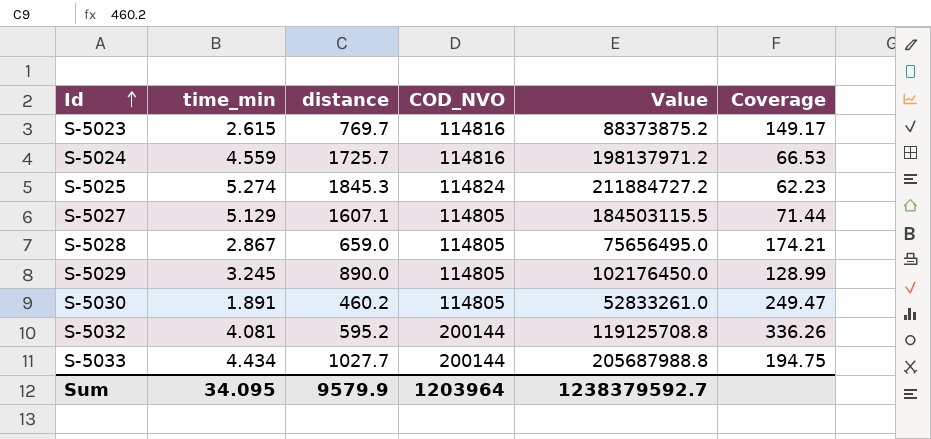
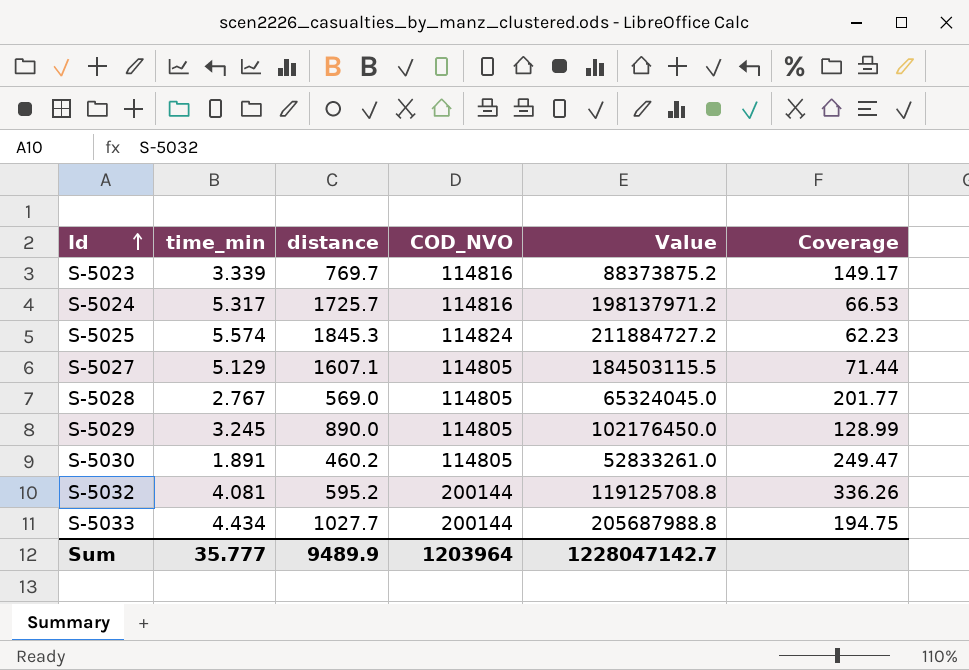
S-5023 | time_min: 2.615 -> 3.339
S-5024 | time_min: 4.559 -> 5.317
S-5025 | time_min: 5.274 -> 5.574
S-5028 | time_min: 2.867 -> 2.767
S-5028 | distance: 659.0 -> 569.0
S-5028 | Value: 75656495.0 -> 65324045.0
S-5028 | Coverage: 174.21 -> 201.77
Sum | time_min: 34.095 -> 35.777
Sum | distance: 9579.9 -> 9489.9
Sum | Value: 1238379592.7 -> 1228047142.7

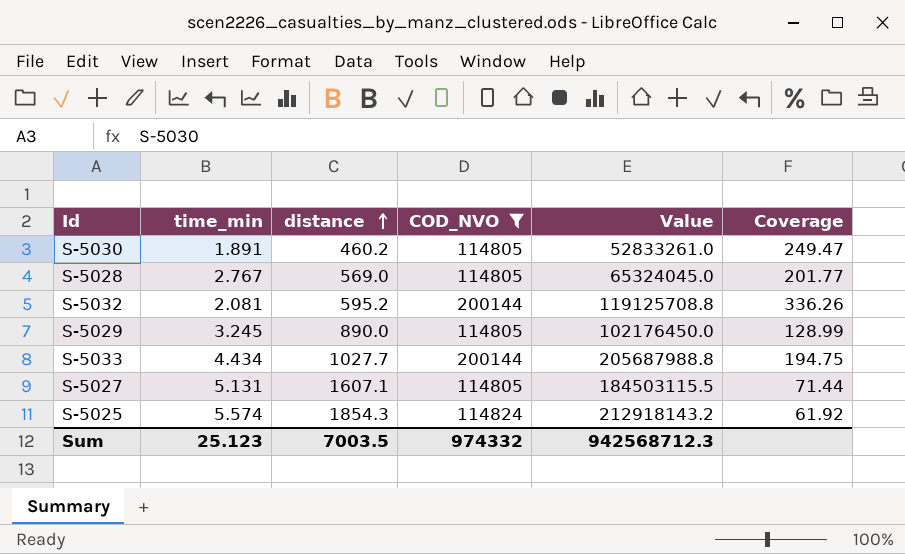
filter: none -> COD_NVO != 114816
row order: Id ascending -> distance ascending
S-5032 | time_min: 4.081 -> 2.081
S-5027 | time_min: 5.129 -> 5.131
S-5025 | distance: 1845.3 -> 1854.3
S-5025 | Value: 211884727.2 -> 212918143.2
S-5025 | Coverage: 62.23 -> 61.92
Sum | time_min: 35.777 -> 25.123
Sum | distance: 9489.9 -> 7003.5
Sum | COD_NVO: 1203964 -> 974332
Sum | Value: 1228047142.7 -> 942568712.3

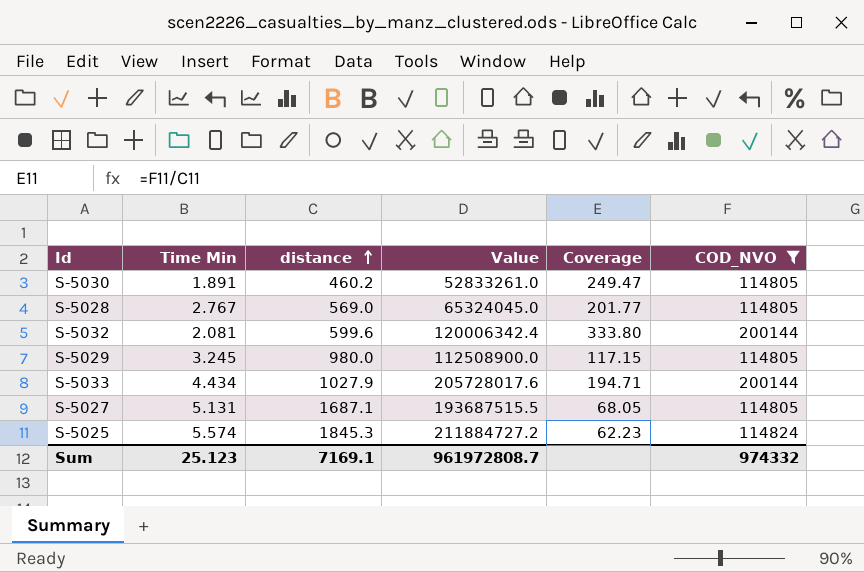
column name: time_min -> Time Min
column COD_NVO | position: 4 -> 6
S-5032 | distance: 595.2 -> 599.6
S-5032 | Value: 119125708.8 -> 120006342.4
S-5032 | Coverage: 336.26 -> 333.80
S-5029 | distance: 890.0 -> 980.0
S-5029 | Value: 102176450.0 -> 112508900.0
S-5029 | Coverage: 128.99 -> 117.15
S-5033 | distance: 1027.7 -> 1027.9
S-5033 | Value: 205687988.8 -> 205728017.6
S-5033 | Coverage: 194.75 -> 194.71
S-5027 | distance: 1607.1 -> 1687.1
S-5027 | Value: 184503115.5 -> 193687515.5
S-5027 | Coverage: 71.44 -> 68.05
S-5025 | distance: 1854.3 -> 1845.3
S-5025 | Value: 212918143.2 -> 211884727.2
S-5025 | Coverage: 61.92 -> 62.23
Sum | distance: 7003.5 -> 7169.1
Sum | Value: 942568712.3 -> 961972808.7

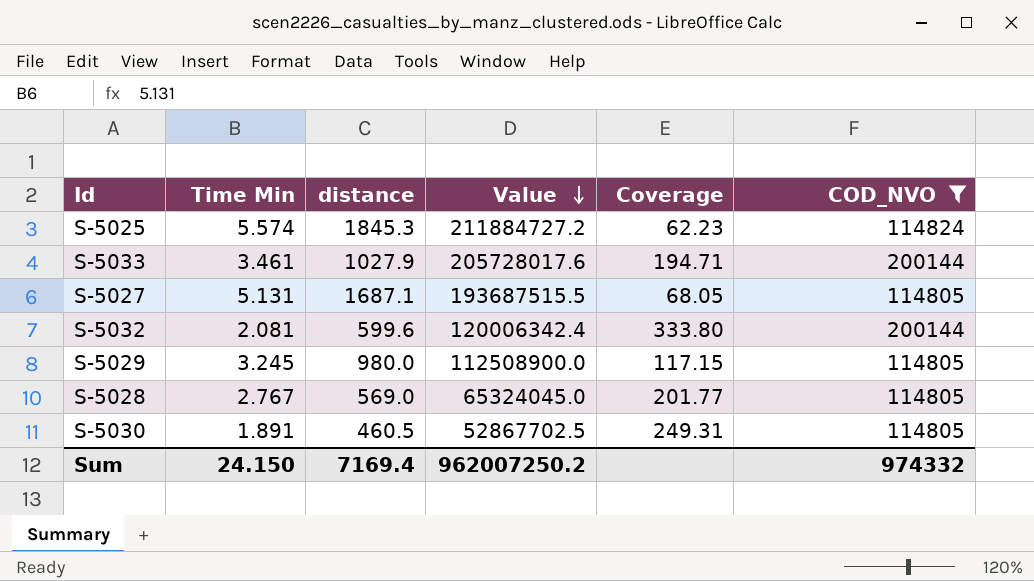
row order: distance ascending -> Value descending
S-5033 | Time Min: 4.434 -> 3.461
S-5030 | distance: 460.2 -> 460.5
S-5030 | Value: 52833261.0 -> 52867702.5
S-5030 | Coverage: 249.47 -> 249.31
Sum | Time Min: 25.123 -> 24.150
Sum | distance: 7169.1 -> 7169.4
Sum | Value: 961972808.7 -> 962007250.2

